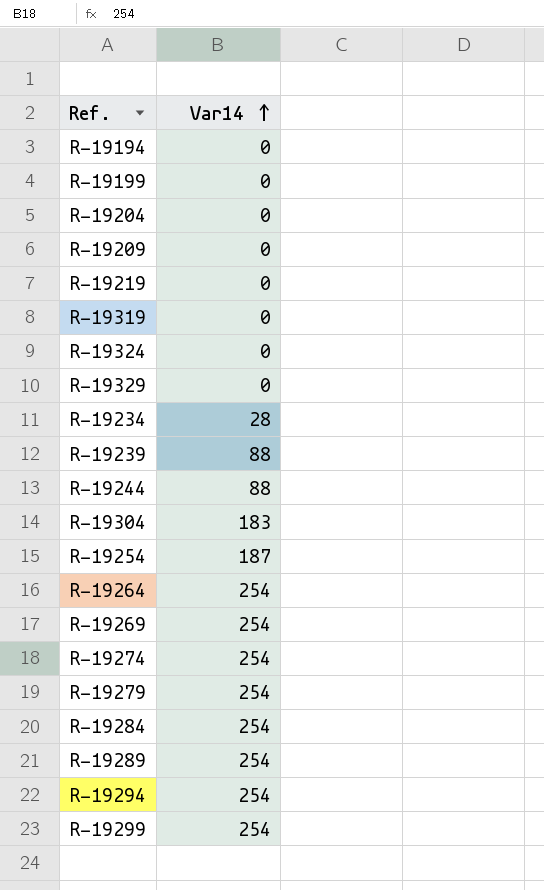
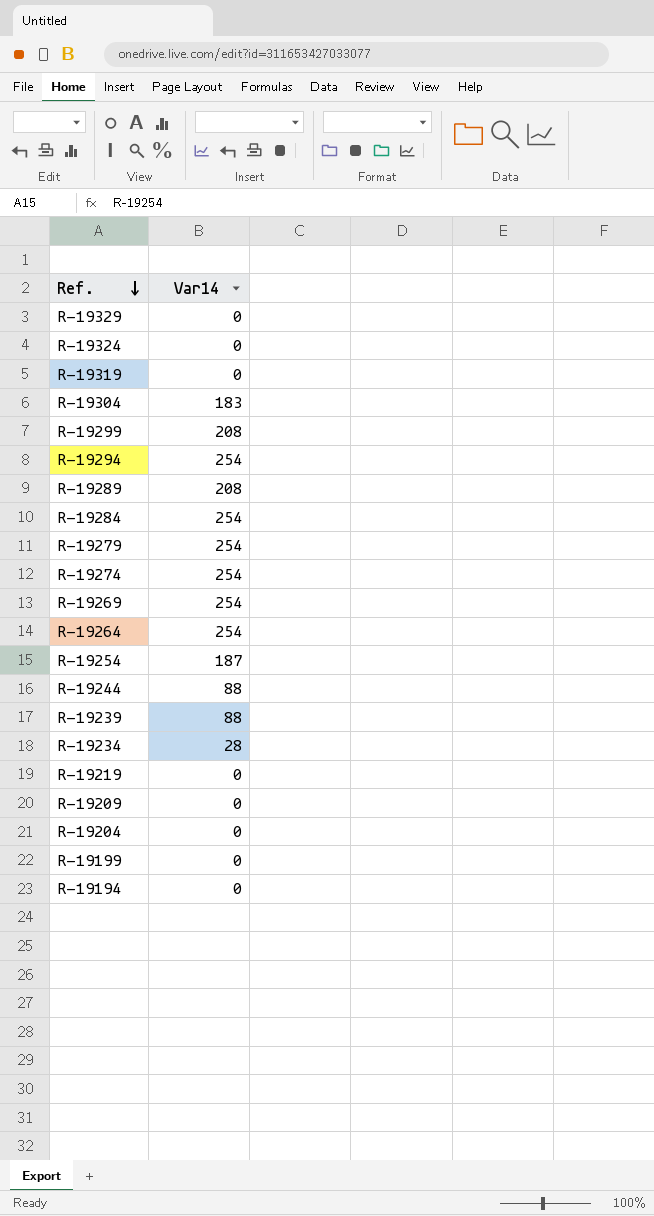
row order: Var14 ascending -> Ref. descending
R-19299 | Var14: 254 -> 208
R-19289 | Var14: 254 -> 208

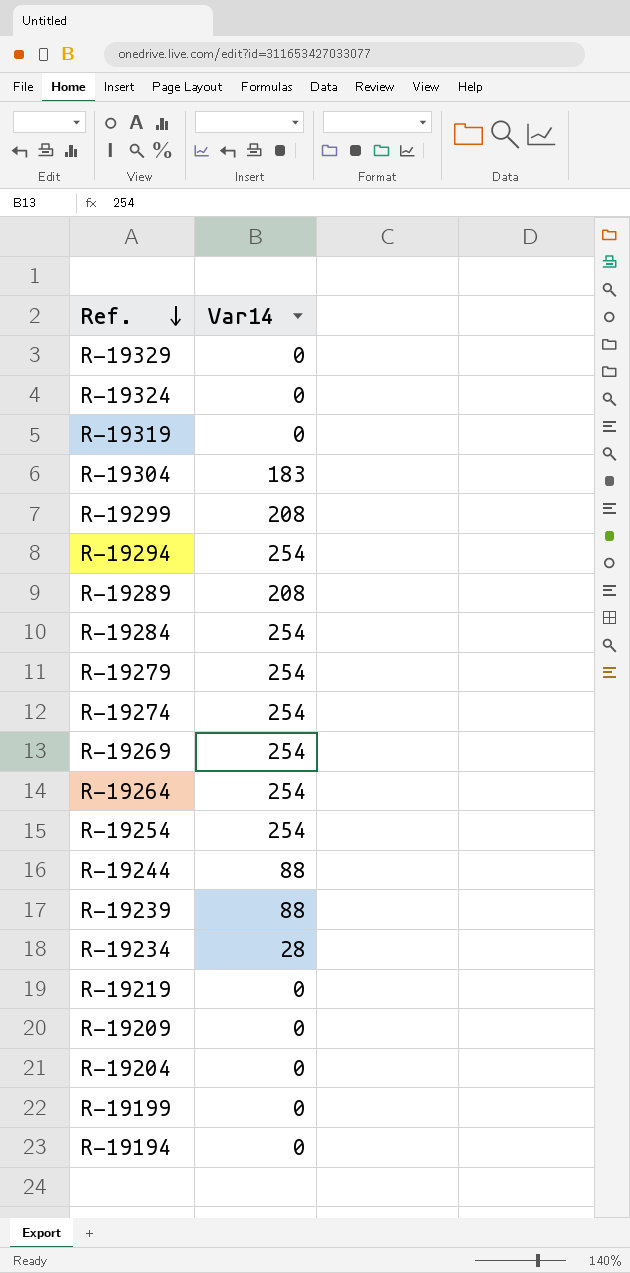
R-19254 | Var14: 187 -> 254

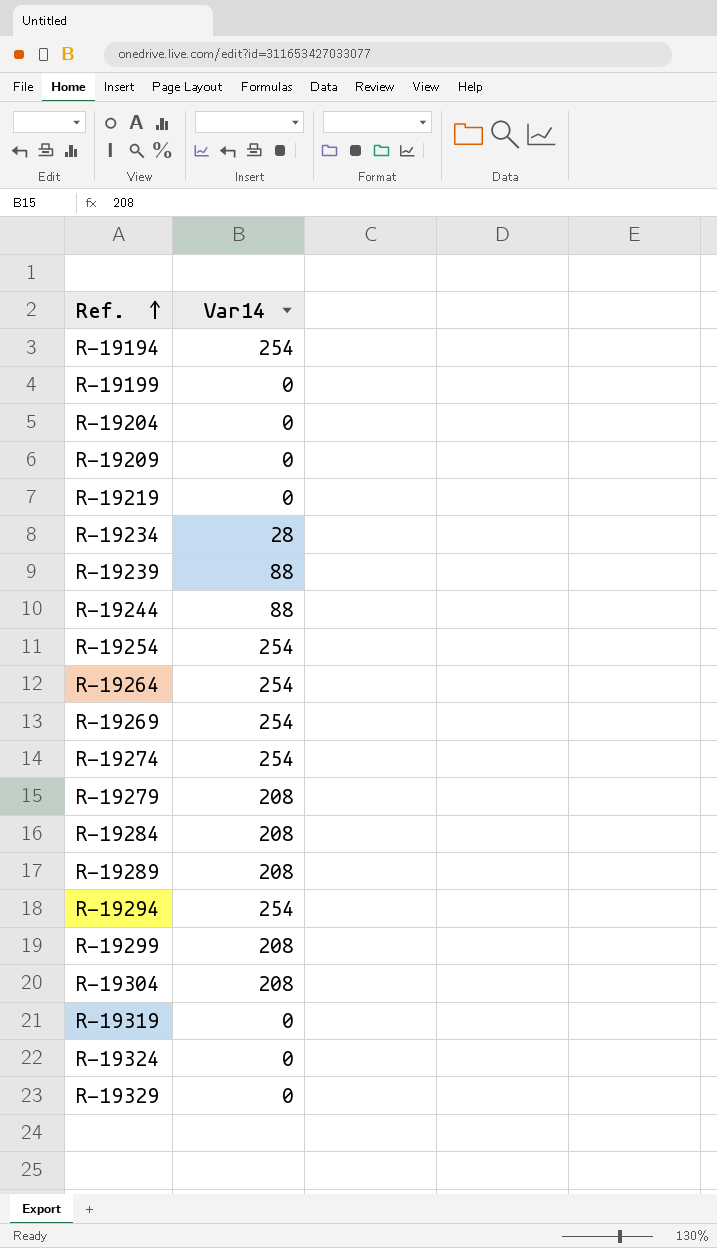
row order: Ref. descending -> Ref. ascending
R-19194 | Var14: 0 -> 254
R-19279 | Var14: 254 -> 208
R-19284 | Var14: 254 -> 208
R-19304 | Var14: 183 -> 208

